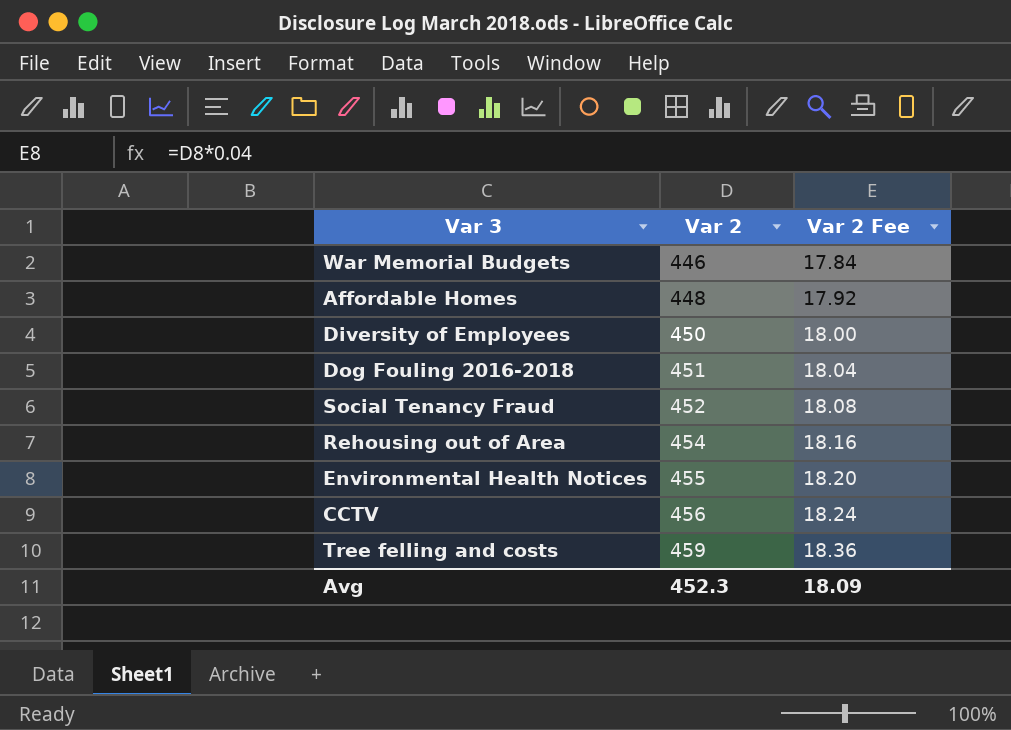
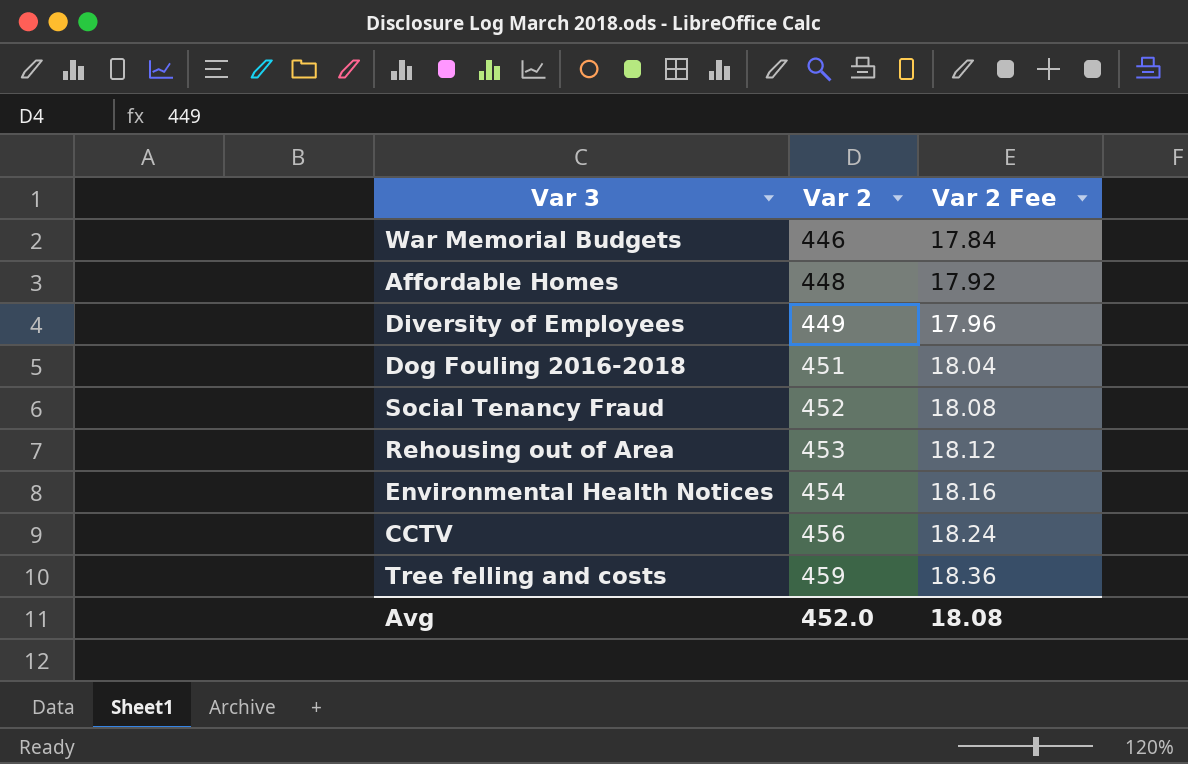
Diversity of Employees | Var 2: 450 -> 449
Diversity of Employees | Var 2 Fee: 18.00 -> 17.96
Rehousing out of Area | Var 2: 454 -> 453
Rehousing out of Area | Var 2 Fee: 18.16 -> 18.12
Environmental Health Notices | Var 2: 455 -> 454
Environmental Health Notices | Var 2 Fee: 18.20 -> 18.16
Avg | Var 2: 452.3 -> 452.0
Avg | Var 2 Fee: 18.09 -> 18.08

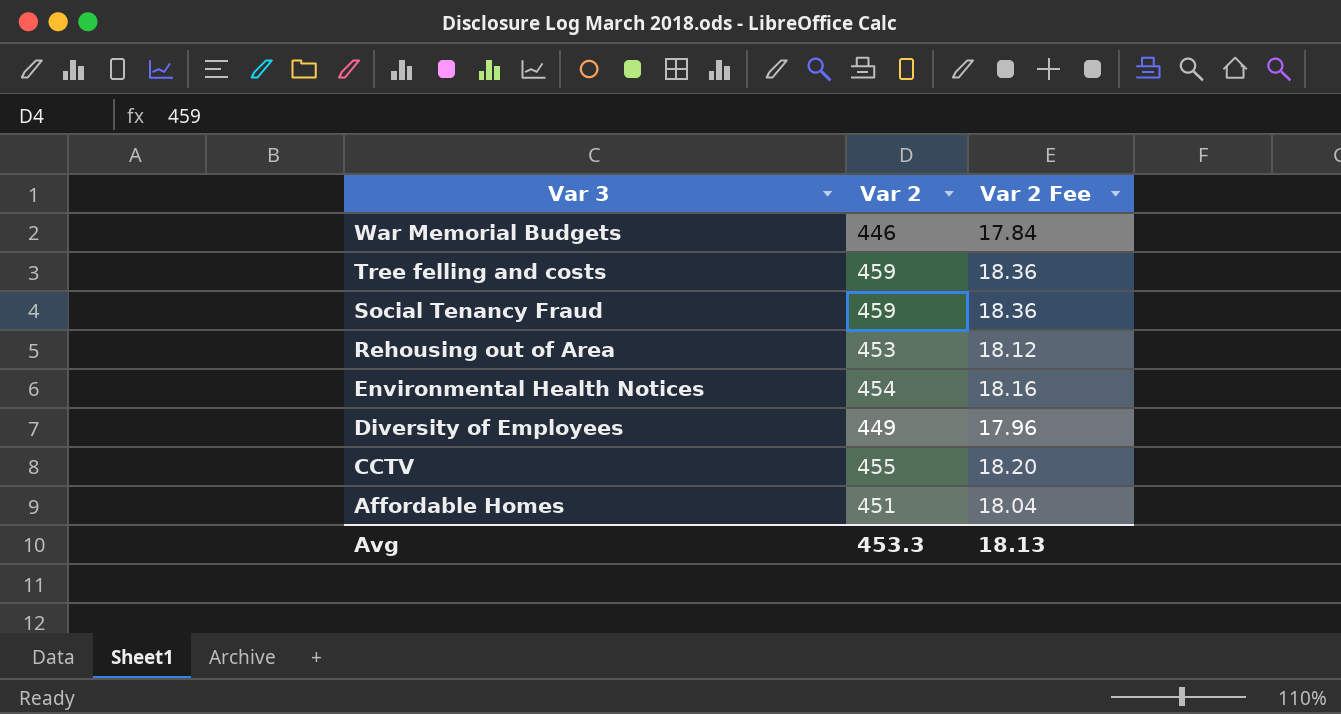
row order: Var 2 ascending -> Var 3 descending
row Dog Fouling 2016-2018: 451 | 18.04 -> none
Social Tenancy Fraud | Var 2: 452 -> 459
Social Tenancy Fraud | Var 2 Fee: 18.08 -> 18.36
CCTV | Var 2: 456 -> 455
CCTV | Var 2 Fee: 18.24 -> 18.20
Affordable Homes | Var 2: 448 -> 451
Affordable Homes | Var 2 Fee: 17.92 -> 18.04
Avg | Var 2: 452.0 -> 453.3
Avg | Var 2 Fee: 18.08 -> 18.13

